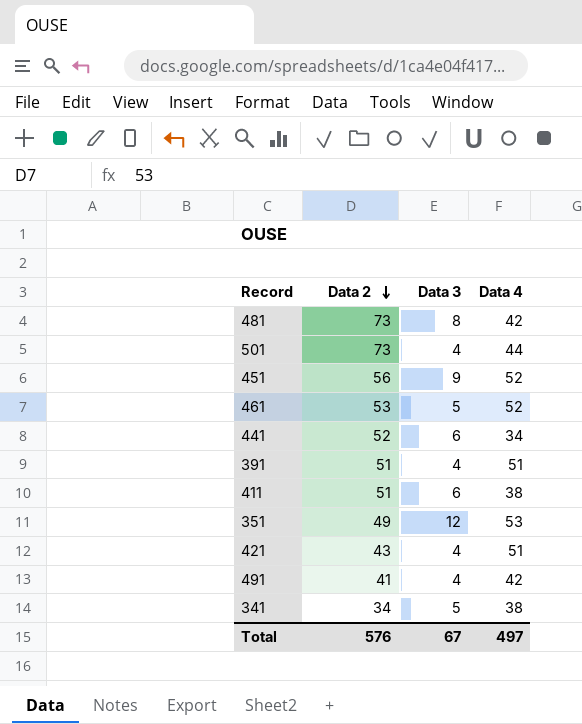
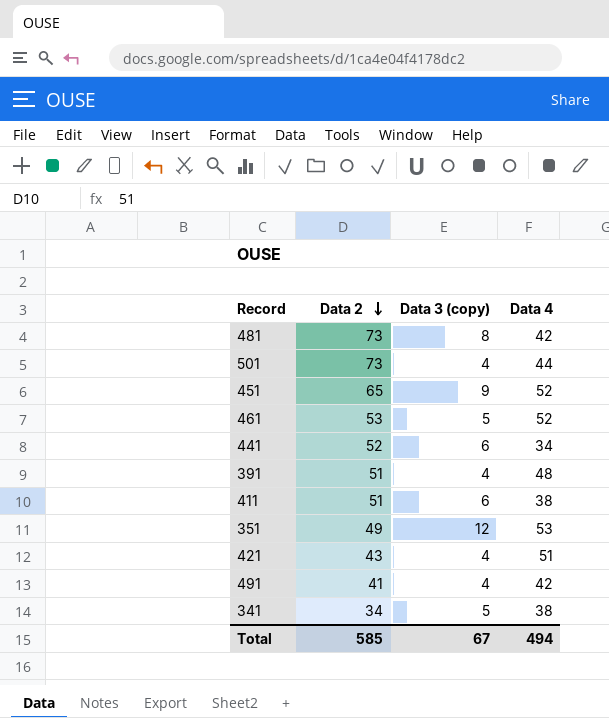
column name: Data 3 -> Data 3 (copy)
451 | Data 2: 56 -> 65
391 | Data 4: 51 -> 48
Total | Data 2: 576 -> 585
Total | Data 4: 497 -> 494

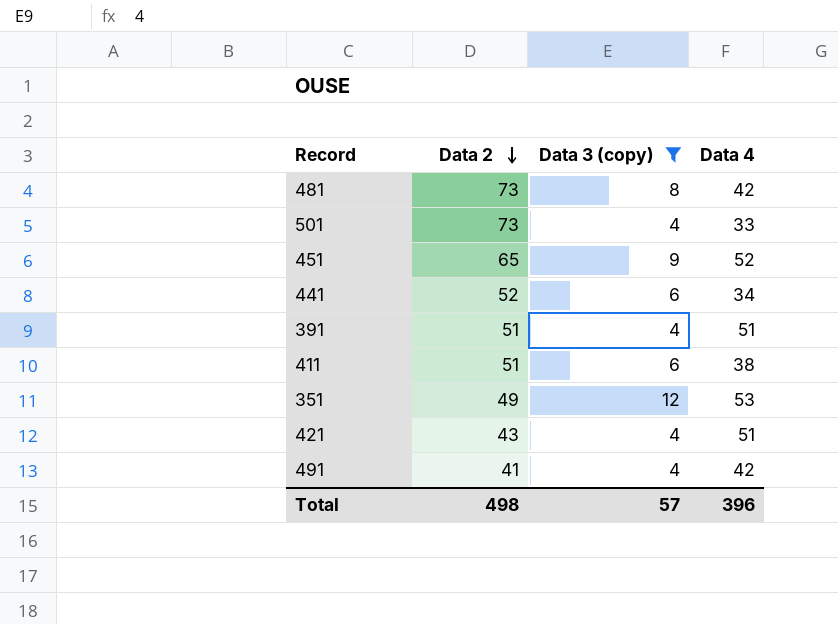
filter: none -> Data 3 (copy) != 5
501 | Data 4: 44 -> 33
391 | Data 4: 48 -> 51
Total | Data 2: 585 -> 498
Total | Data 3 (copy): 67 -> 57
Total | Data 4: 494 -> 396

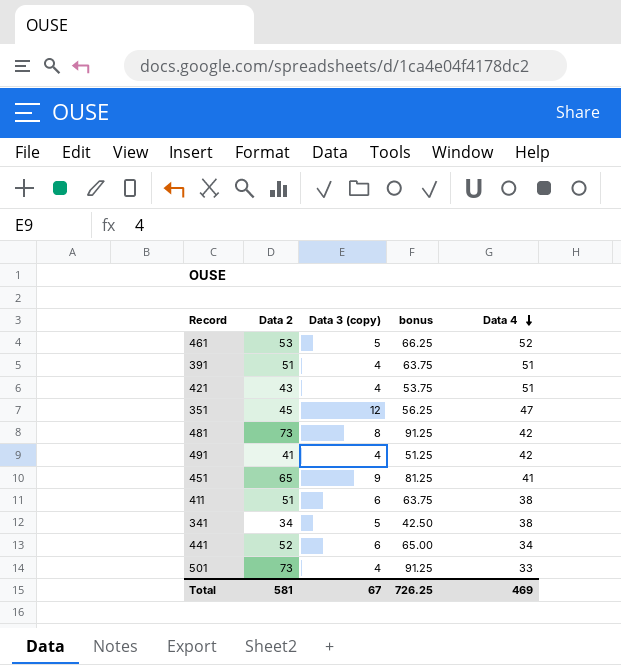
filter: Data 3 (copy) != 5 -> none
row order: Data 2 descending -> Data 4 descending
column bonus | formula: none -> [Data 2] * 1.25
351 | Data 2: 49 -> 45
351 | Data 4: 53 -> 47
451 | Data 4: 52 -> 41
Total | Data 2: 498 -> 581
Total | Data 3 (copy): 57 -> 67
Total | Data 4: 396 -> 469

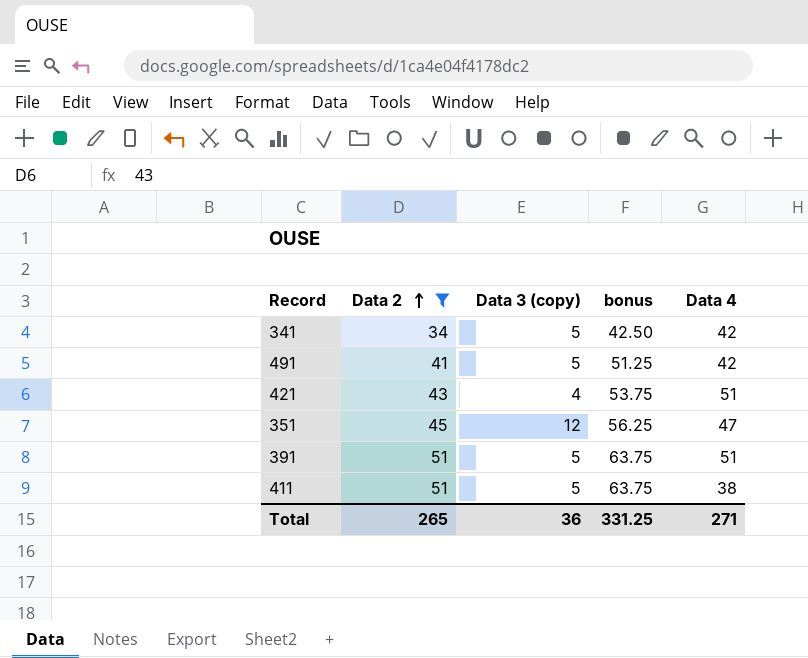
filter: none -> Data 2 <= 51
row order: Data 4 descending -> Data 2 ascending
341 | Data 4: 38 -> 42
491 | Data 3 (copy): 4 -> 5
391 | Data 3 (copy): 4 -> 5
411 | Data 3 (copy): 6 -> 5
Total | Data 2: 581 -> 265
Total | Data 3 (copy): 67 -> 36
Total | bonus: 726.25 -> 331.25
Total | Data 4: 469 -> 271

